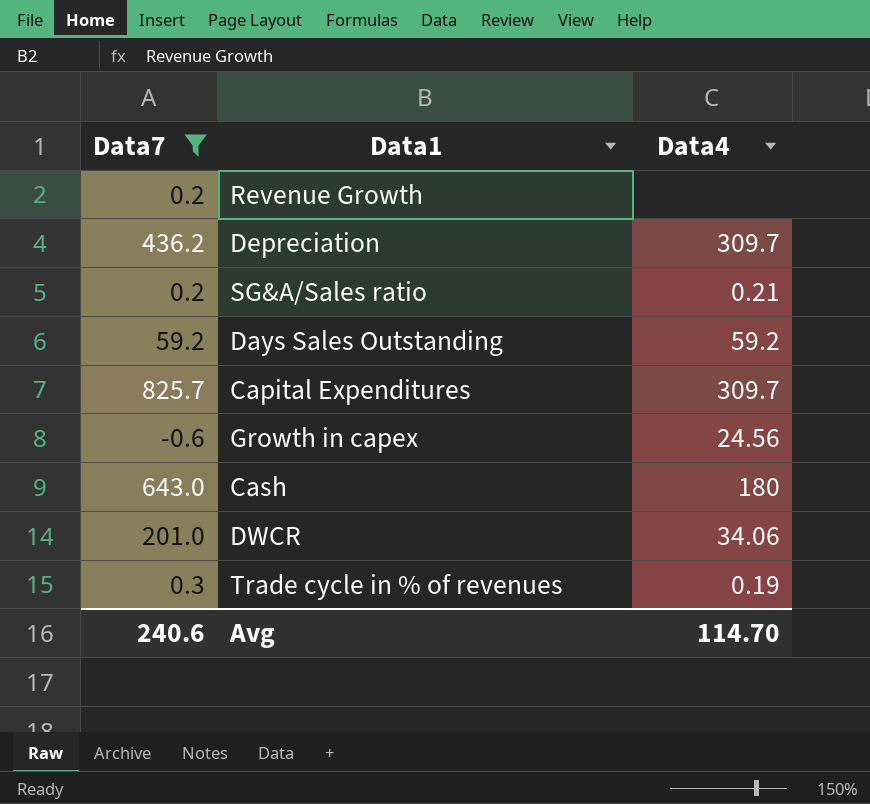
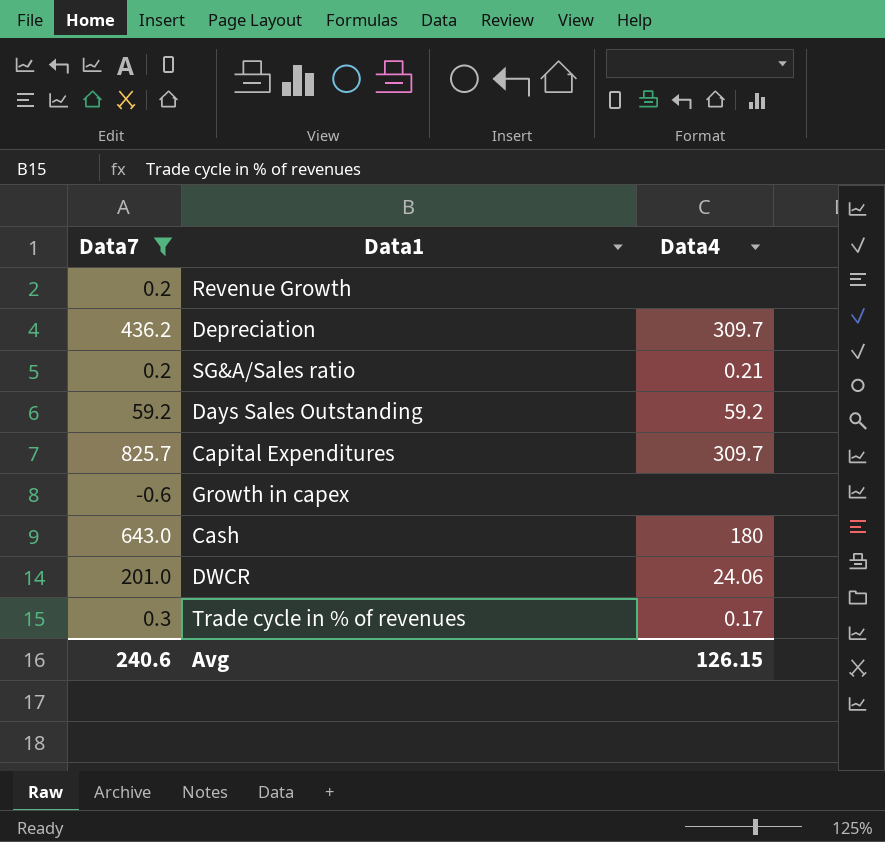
Growth in capex | Data4: 24.56 -> none
DWCR | Data4: 34.06 -> 24.06
Trade cycle in % of revenues | Data4: 0.19 -> 0.17
Avg | Data4: 114.70 -> 126.15

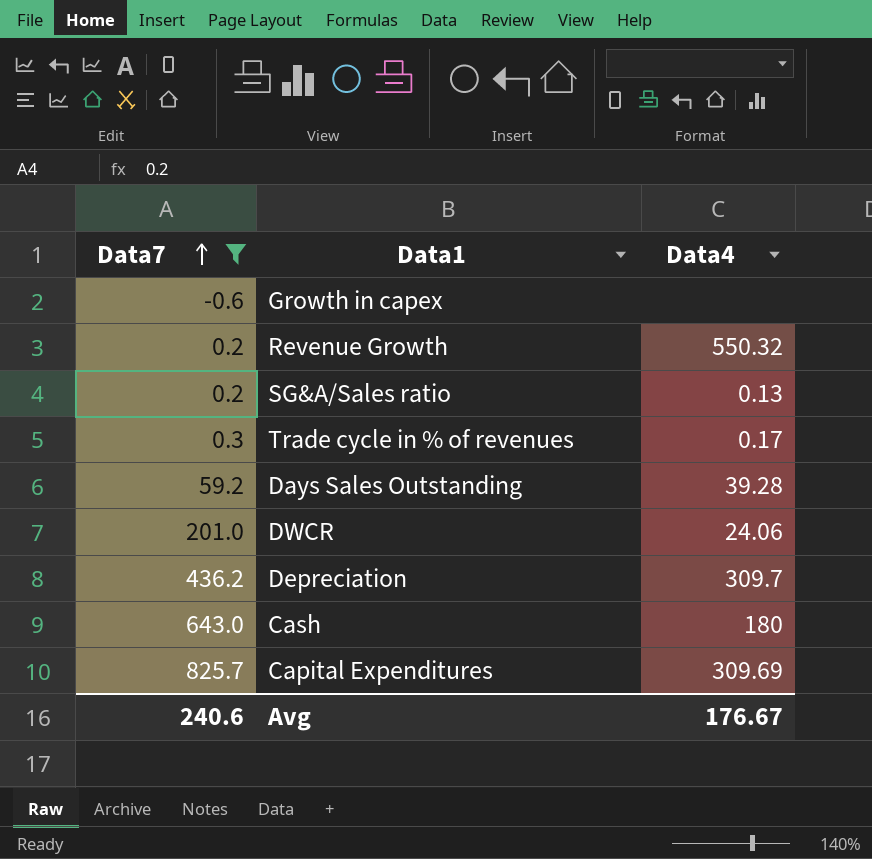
row order: none -> Data7 ascending
Revenue Growth | Data4: none -> 550.32
SG&A/Sales ratio | Data4: 0.21 -> 0.13
Days Sales Outstanding | Data4: 59.2 -> 39.28
Capital Expenditures | Data4: 309.7 -> 309.69
Avg | Data4: 126.15 -> 176.67

